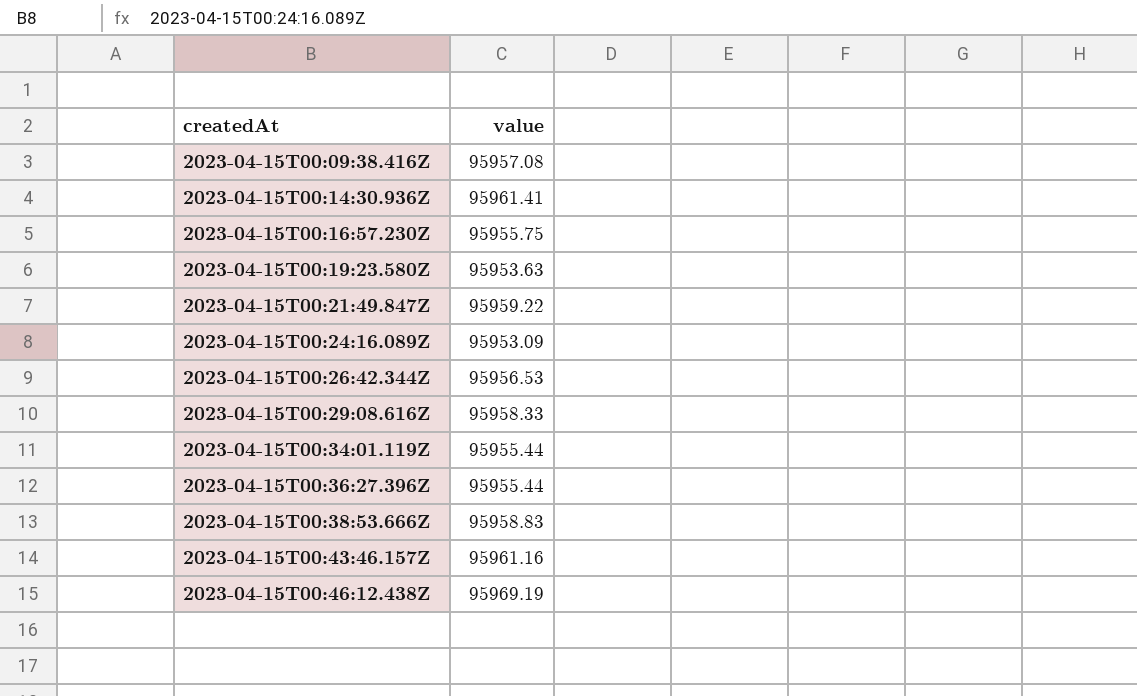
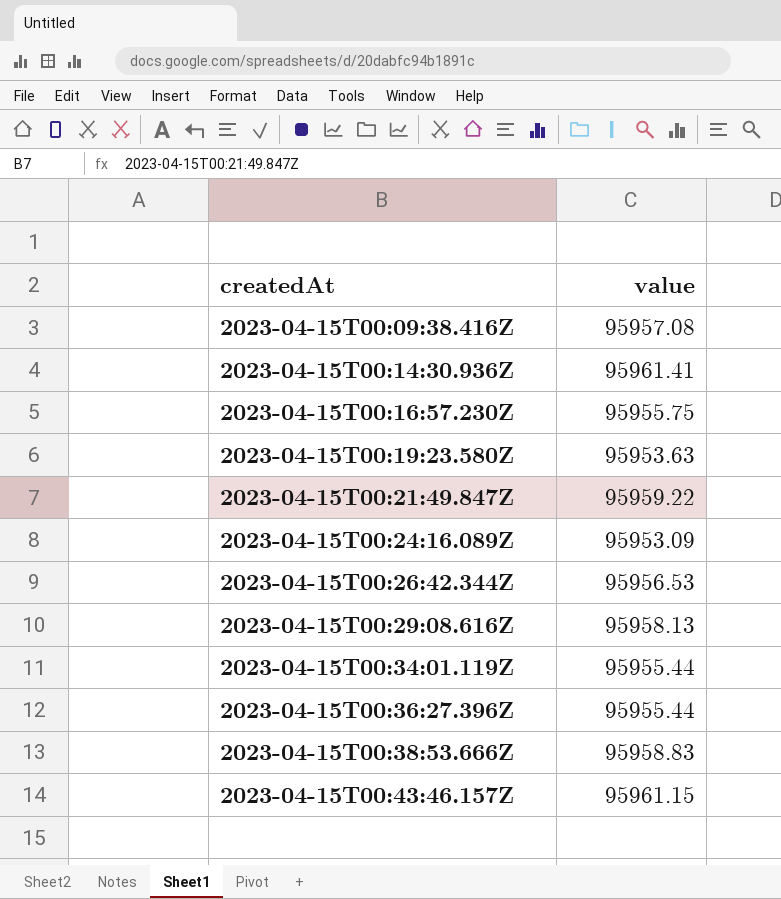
row 2023-04-15T00:46:12.438Z: 95969.19 -> none
2023-04-15T00:29:08.616Z | value: 95958.33 -> 95958.13
2023-04-15T00:43:46.157Z | value: 95961.16 -> 95961.15

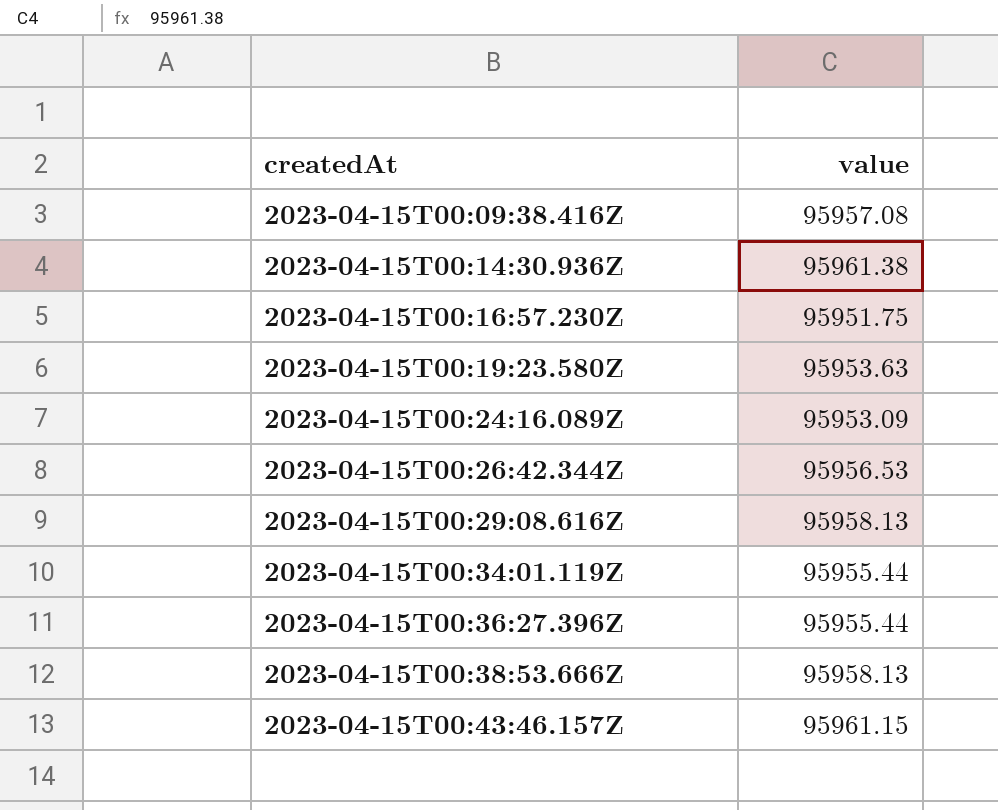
row 2023-04-15T00:21:49.847Z: 95959.22 -> none
2023-04-15T00:14:30.936Z | value: 95961.41 -> 95961.38
2023-04-15T00:16:57.230Z | value: 95955.75 -> 95951.75
2023-04-15T00:38:53.666Z | value: 95958.83 -> 95958.13

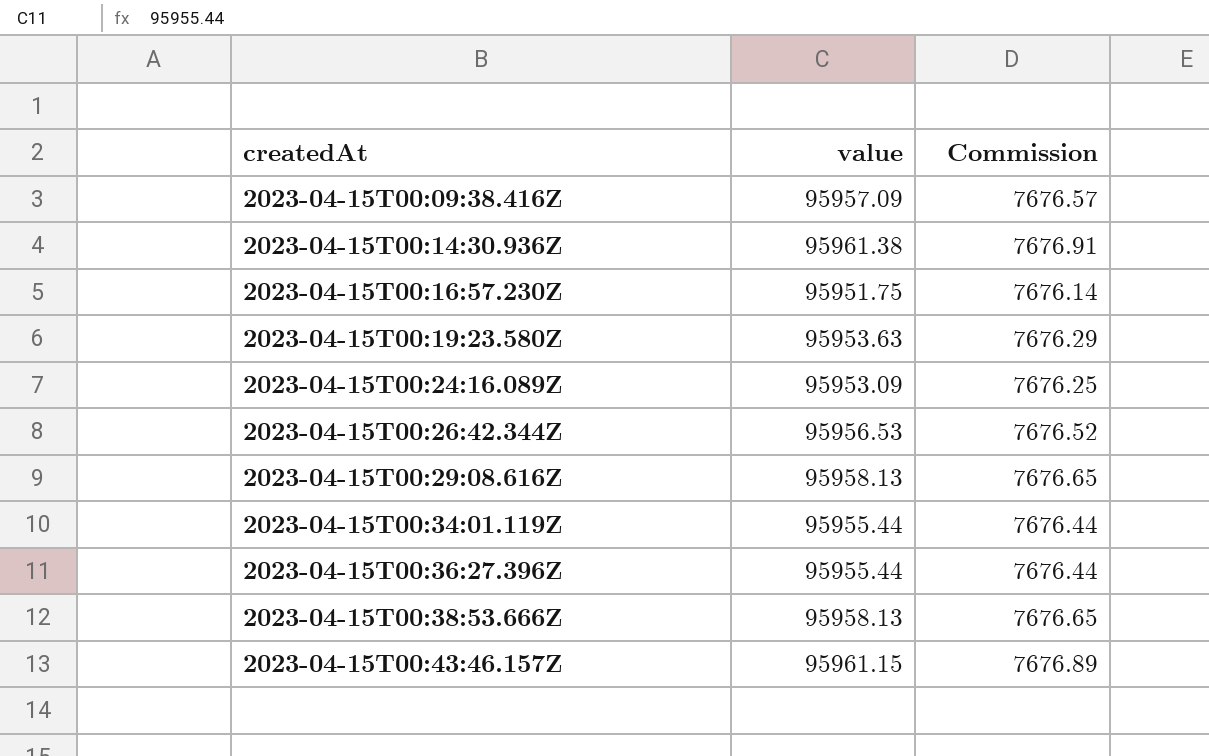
column Commission | formula: none -> [value] * 0.08
2023-04-15T00:09:38.416Z | value: 95957.08 -> 95957.09

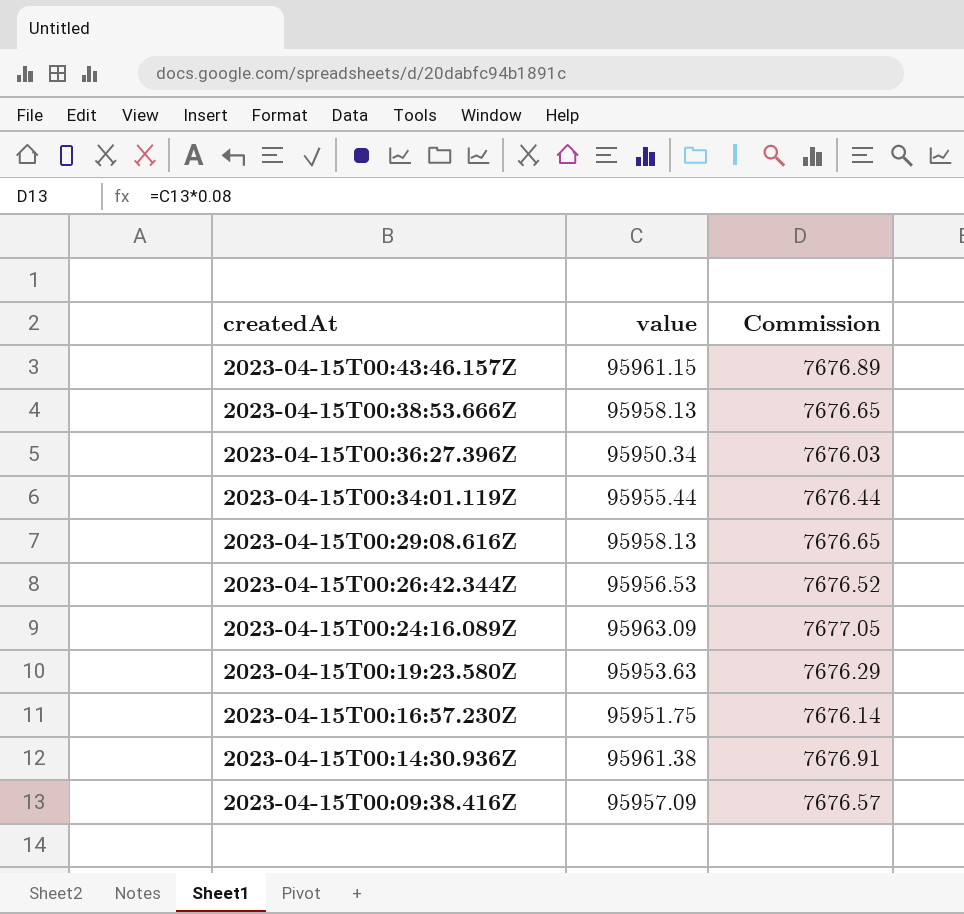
row order: createdAt ascending -> createdAt descending
2023-04-15T00:36:27.396Z | value: 95955.44 -> 95950.34
2023-04-15T00:36:27.396Z | Commission: 7676.44 -> 7676.03
2023-04-15T00:24:16.089Z | value: 95953.09 -> 95963.09
2023-04-15T00:24:16.089Z | Commission: 7676.25 -> 7677.05

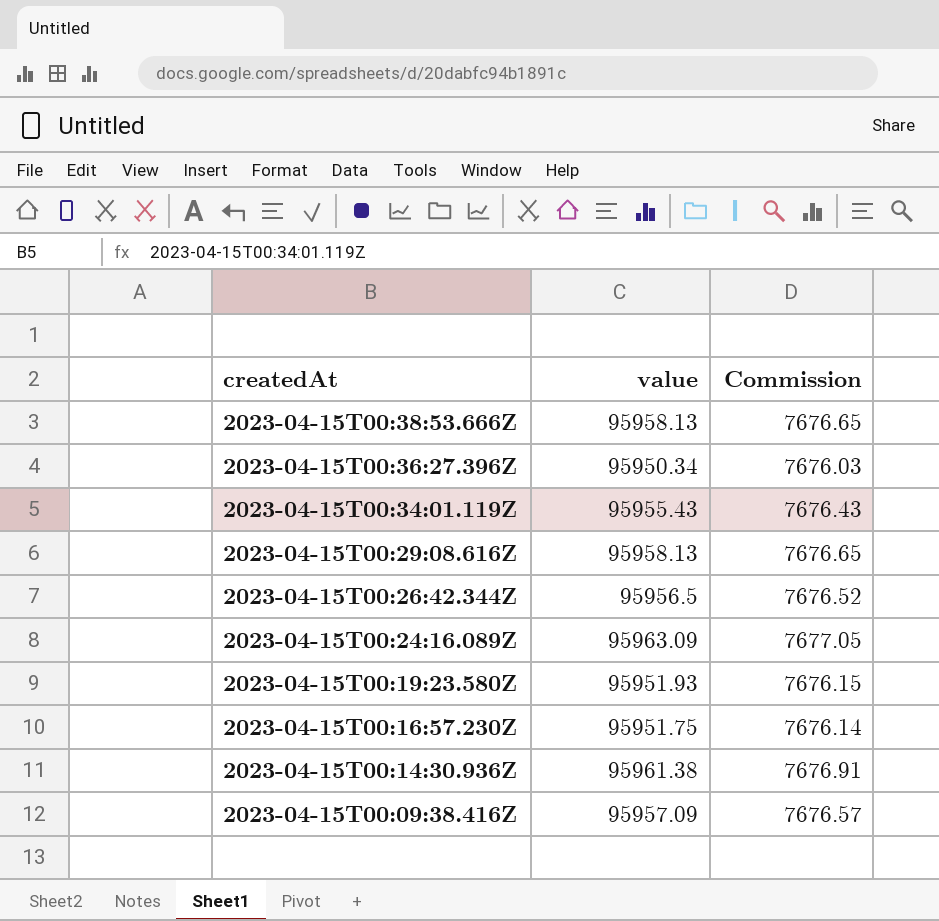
row 2023-04-15T00:43:46.157Z: 95961.15 | 7676.89 -> none
2023-04-15T00:34:01.119Z | value: 95955.44 -> 95955.43
2023-04-15T00:34:01.119Z | Commission: 7676.44 -> 7676.43
2023-04-15T00:26:42.344Z | value: 95956.53 -> 95956.5
2023-04-15T00:19:23.580Z | value: 95953.63 -> 95951.93
2023-04-15T00:19:23.580Z | Commission: 7676.29 -> 7676.15

